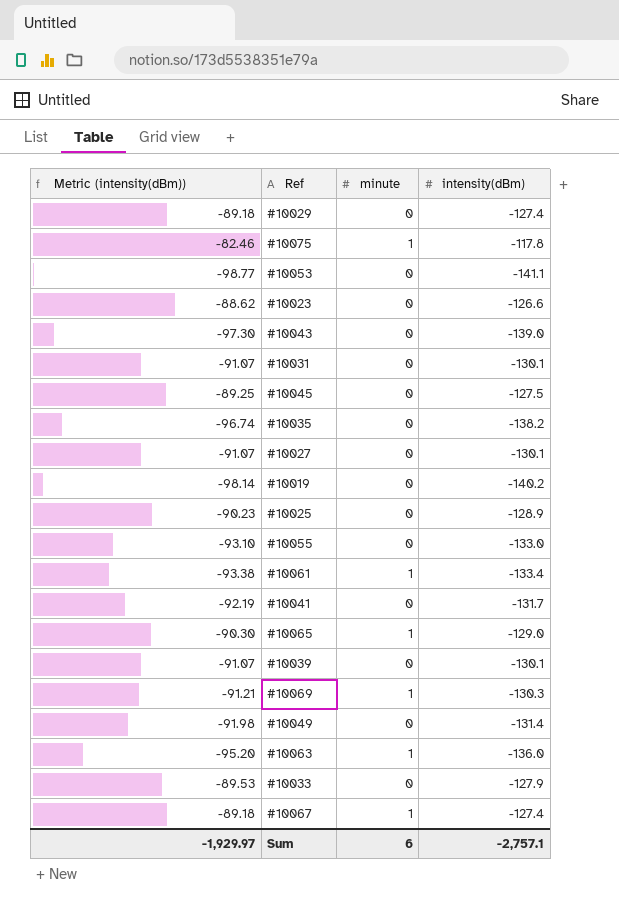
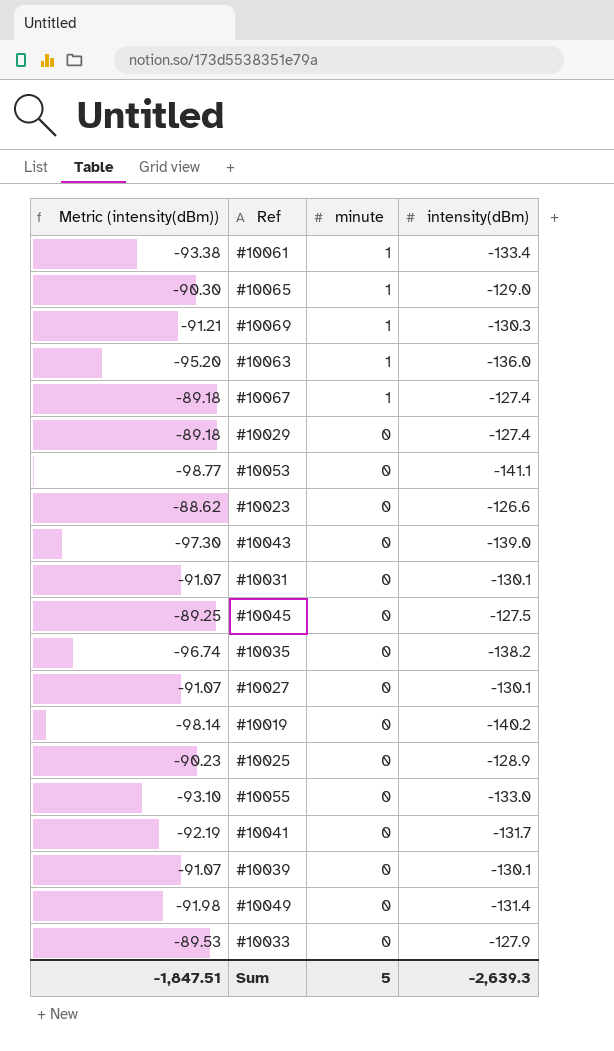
row order: none -> minute descending
row #10075: -82.46 | 1 | -117.8 -> none
Sum | Metric (intensity(dBm)): -1,929.97 -> -1,847.51
Sum | minute: 6 -> 5
Sum | intensity(dBm): -2,757.1 -> -2,639.3

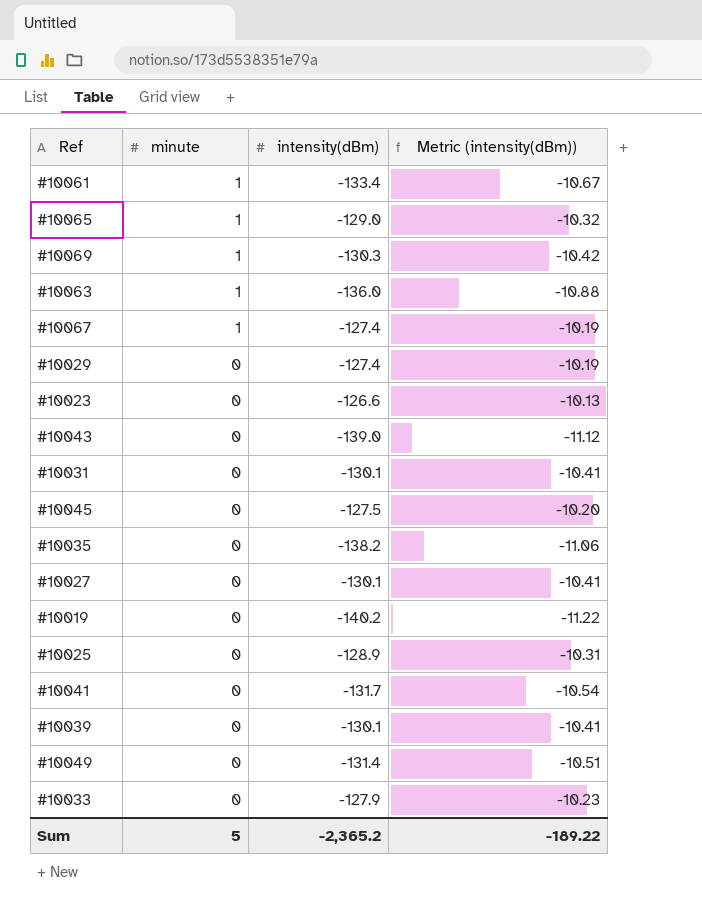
column Metric (intensity(dBm)) | formula: [intensity(dBm)] * 0.7 -> [intensity(dBm)] * 0.08
column Metric (intensity(dBm)) | position: 1 -> 4
row #10053: -98.77 | 0 | -141.1 -> none
row #10055: -93.10 | 0 | -133.0 -> none
Sum | intensity(dBm): -2,639.3 -> -2,365.2
Sum | Metric (intensity(dBm)): -1,847.51 -> -189.22

